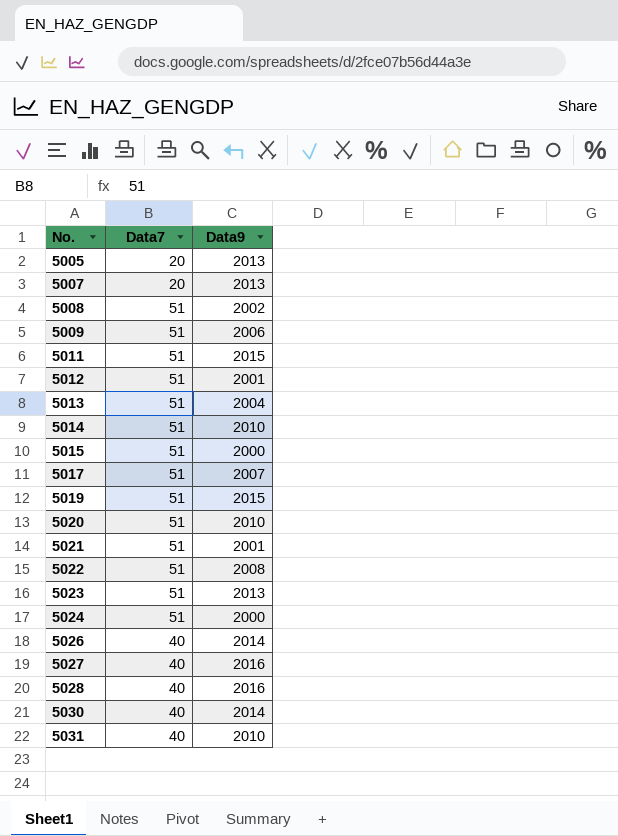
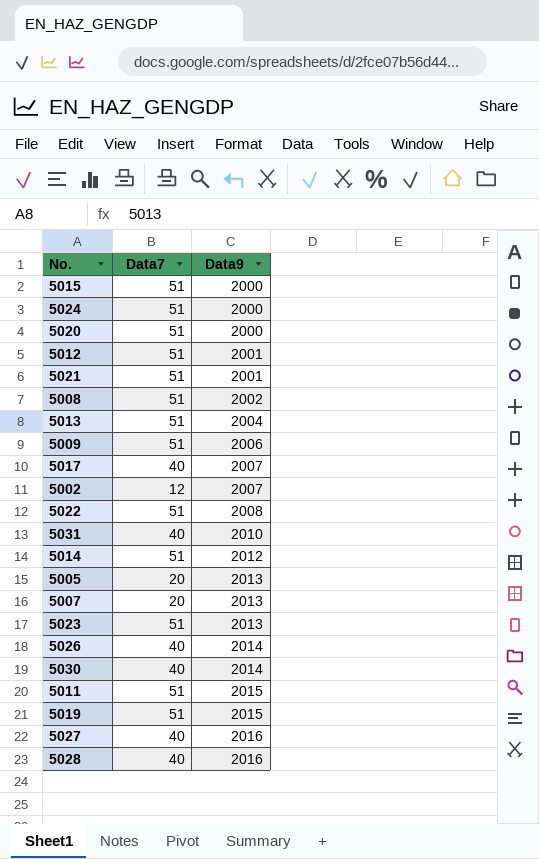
row order: No. ascending -> Data9 ascending
5020 | Data9: 2010 -> 2000
5017 | Data7: 51 -> 40
row 5002: none -> 12 | 2007
5014 | Data9: 2010 -> 2012

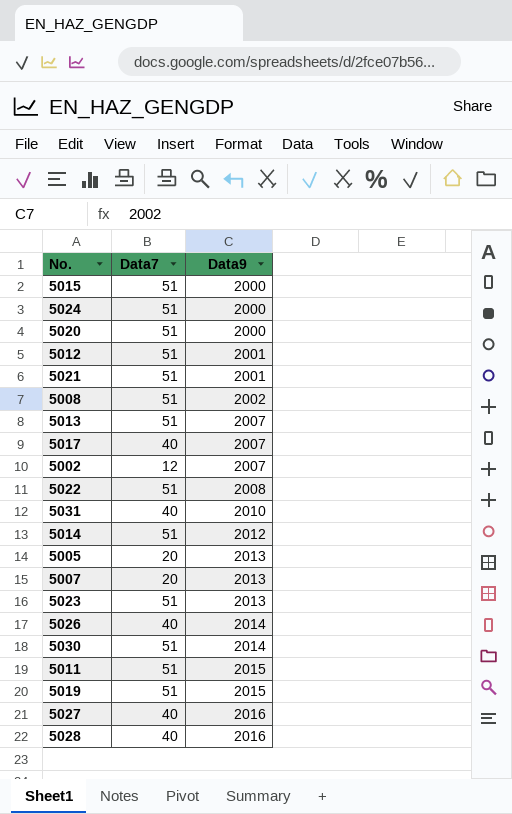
row 5009: 51 | 2006 -> none
5013 | Data9: 2004 -> 2007
5030 | Data7: 40 -> 51

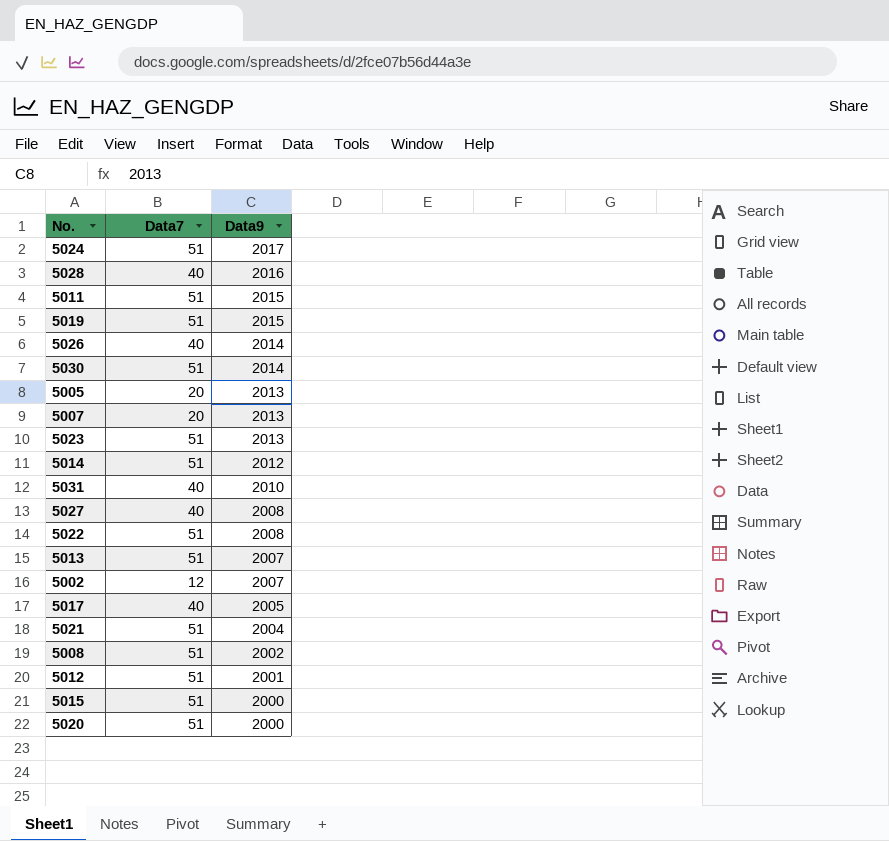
row order: Data9 ascending -> Data9 descending
5024 | Data9: 2000 -> 2017
5027 | Data9: 2016 -> 2008
5017 | Data9: 2007 -> 2005
5021 | Data9: 2001 -> 2004

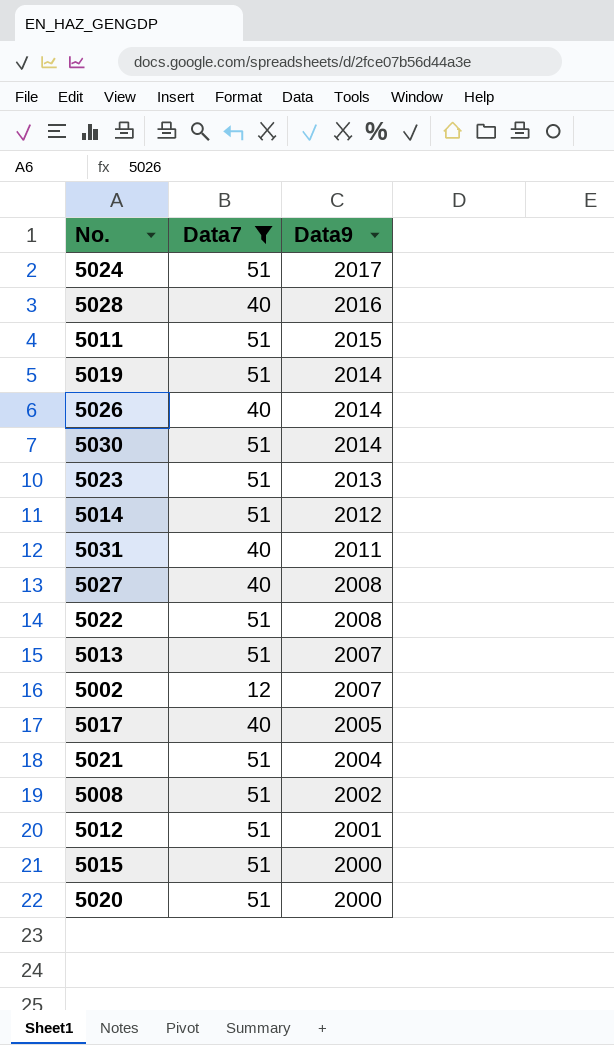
filter: none -> Data7 != 20
5019 | Data9: 2015 -> 2014
5031 | Data9: 2010 -> 2011

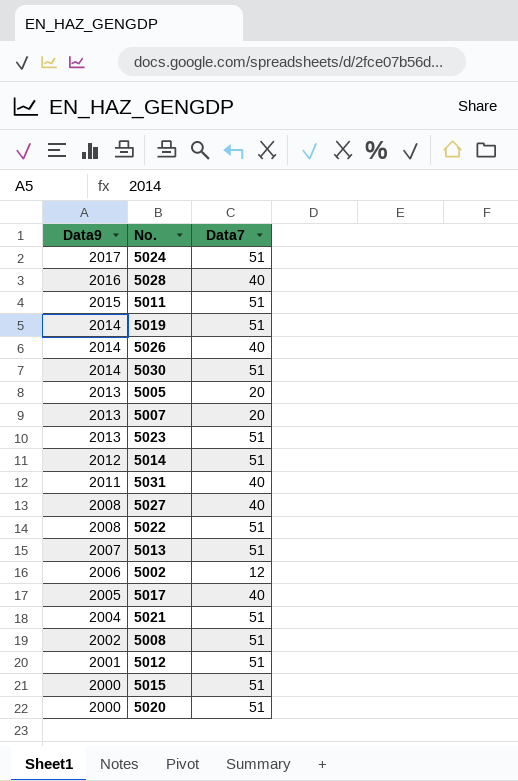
filter: Data7 != 20 -> none
column Data9 | position: 3 -> 1
5002 | Data9: 2007 -> 2006

